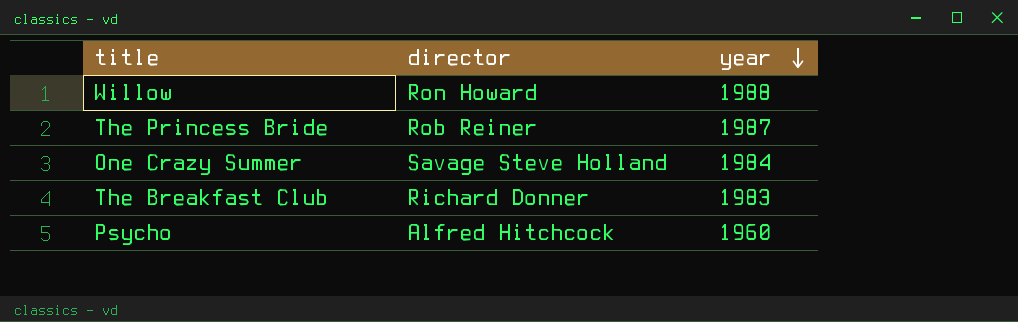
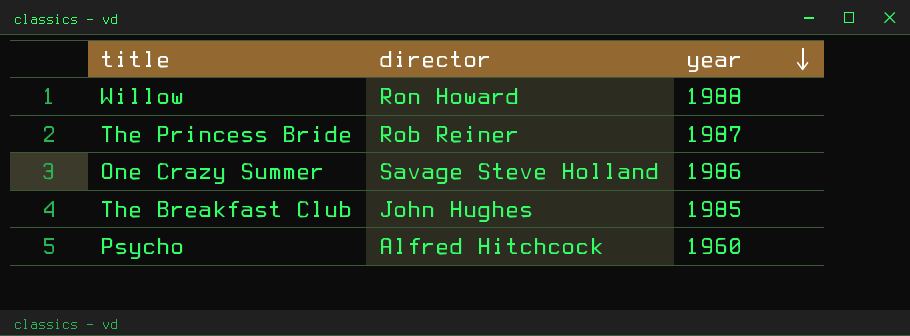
One Crazy Summer | year: 1984 -> 1986
The Breakfast Club | director: Richard Donner -> John Hughes
The Breakfast Club | year: 1983 -> 1985

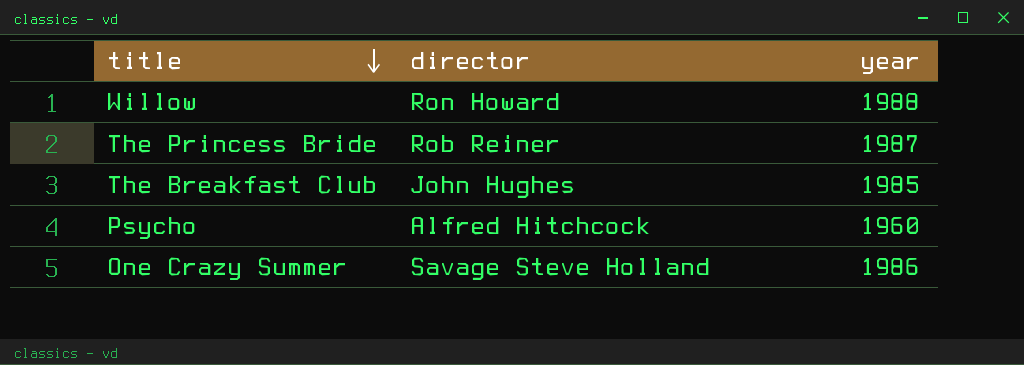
row order: year descending -> title descending

